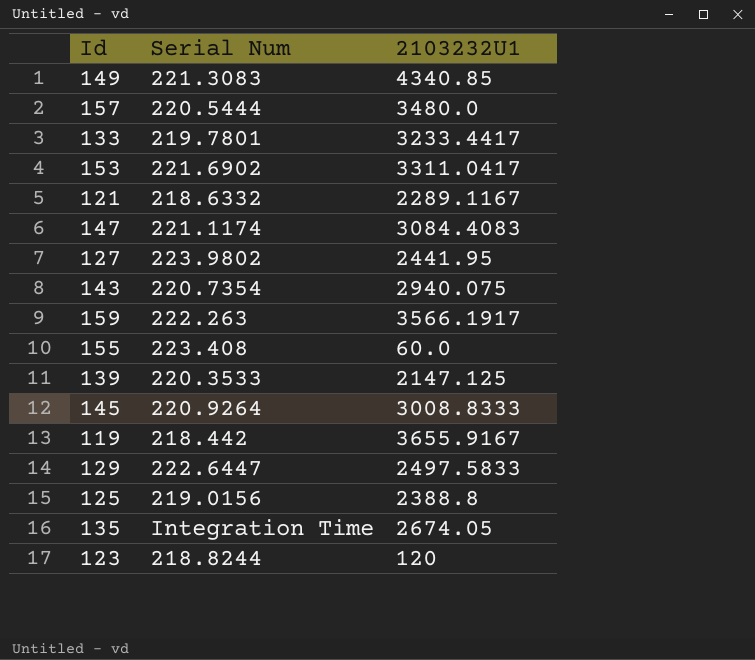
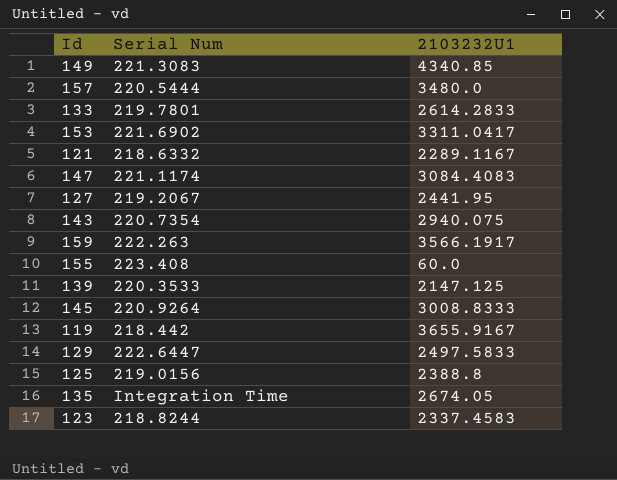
133 | 2103232U1: 3233.4417 -> 2614.2833
127 | Serial Num: 223.9802 -> 219.2067
123 | 2103232U1: 120 -> 2337.4583

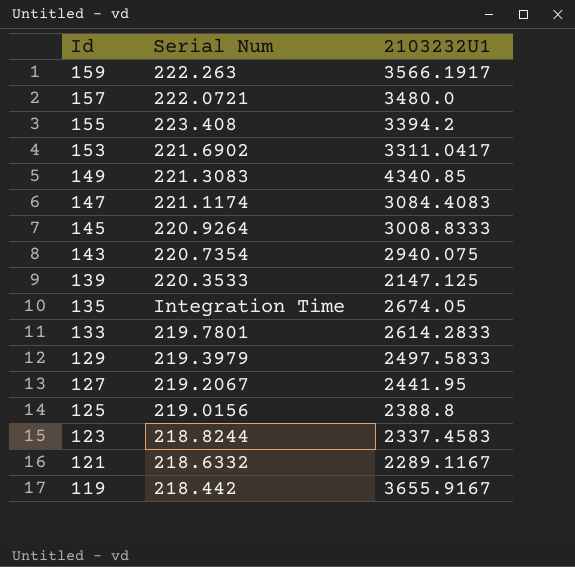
row order: none -> Id descending
157 | Serial Num: 220.5444 -> 222.0721
155 | 2103232U1: 60.0 -> 3394.2
129 | Serial Num: 222.6447 -> 219.3979

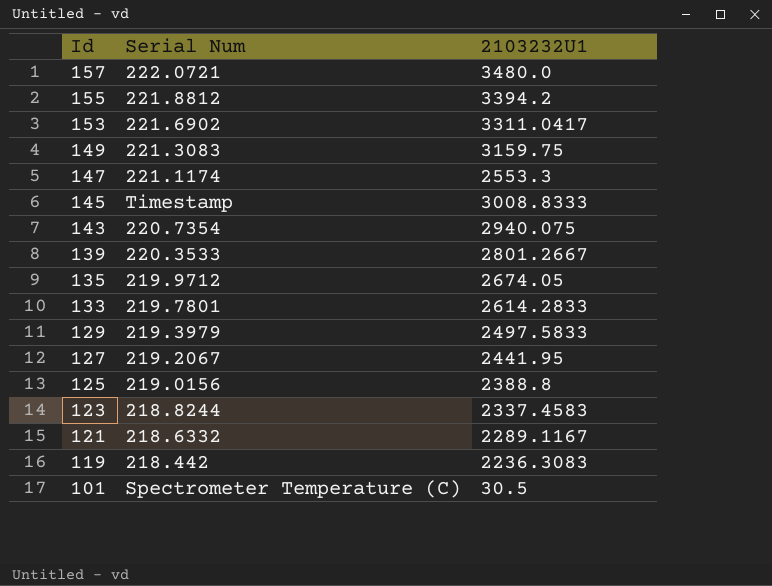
row 159: 222.263 | 3566.1917 -> none
155 | Serial Num: 223.408 -> 221.8812
149 | 2103232U1: 4340.85 -> 3159.75
147 | 2103232U1: 3084.4083 -> 2553.3
145 | Serial Num: 220.9264 -> Timestamp
139 | 2103232U1: 2147.125 -> 2801.2667
135 | Serial Num: Integration Time -> 219.9712
119 | 2103232U1: 3655.9167 -> 2236.3083
row 101: none -> Spectrometer Temperature (C) | 30.5

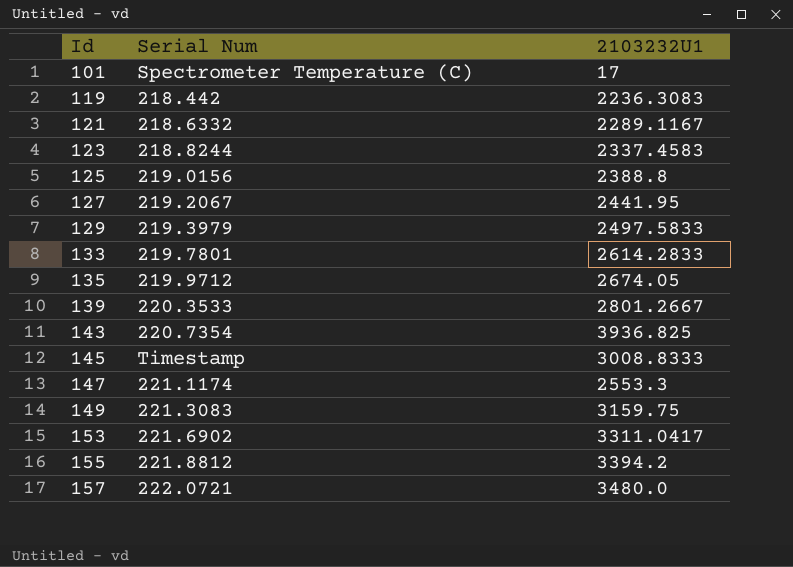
row order: Id descending -> Id ascending
101 | 2103232U1: 30.5 -> 17
143 | 2103232U1: 2940.075 -> 3936.825

